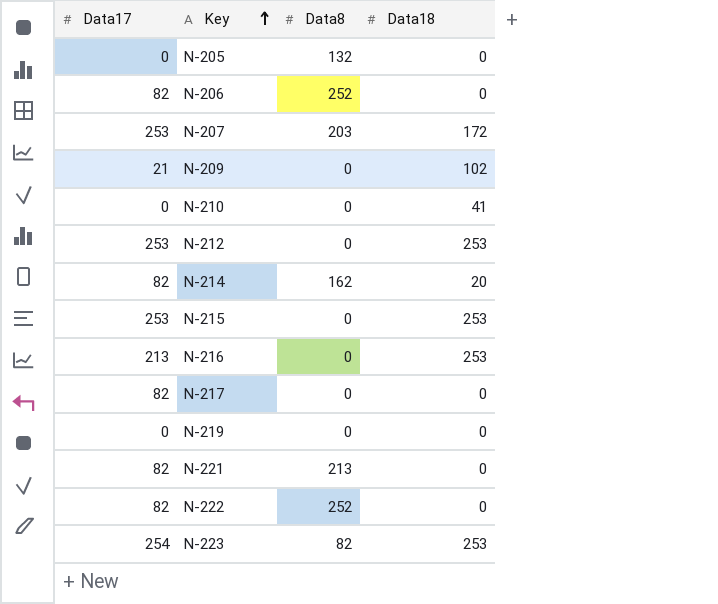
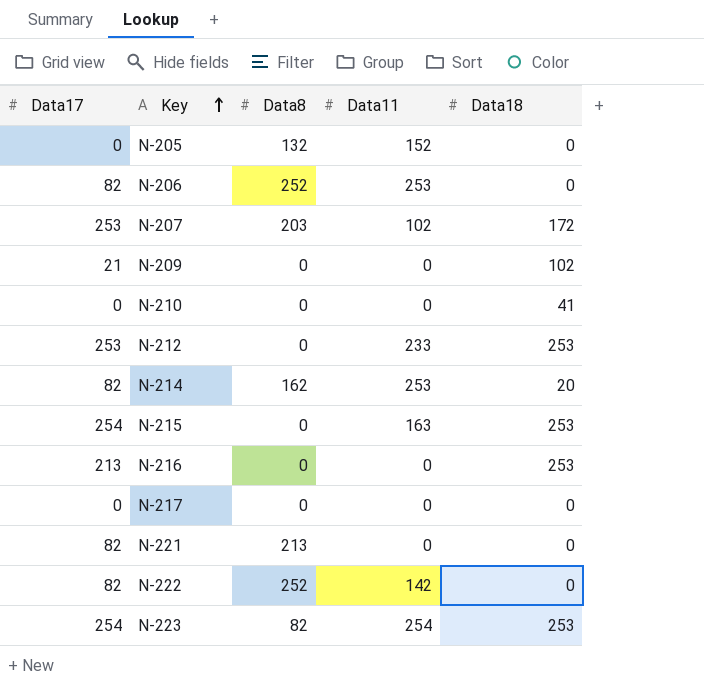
column Data11 | position: none -> 4
row N-219: 0 | 0 | 0 -> none
N-215 | Data17: 253 -> 254
N-217 | Data17: 82 -> 0

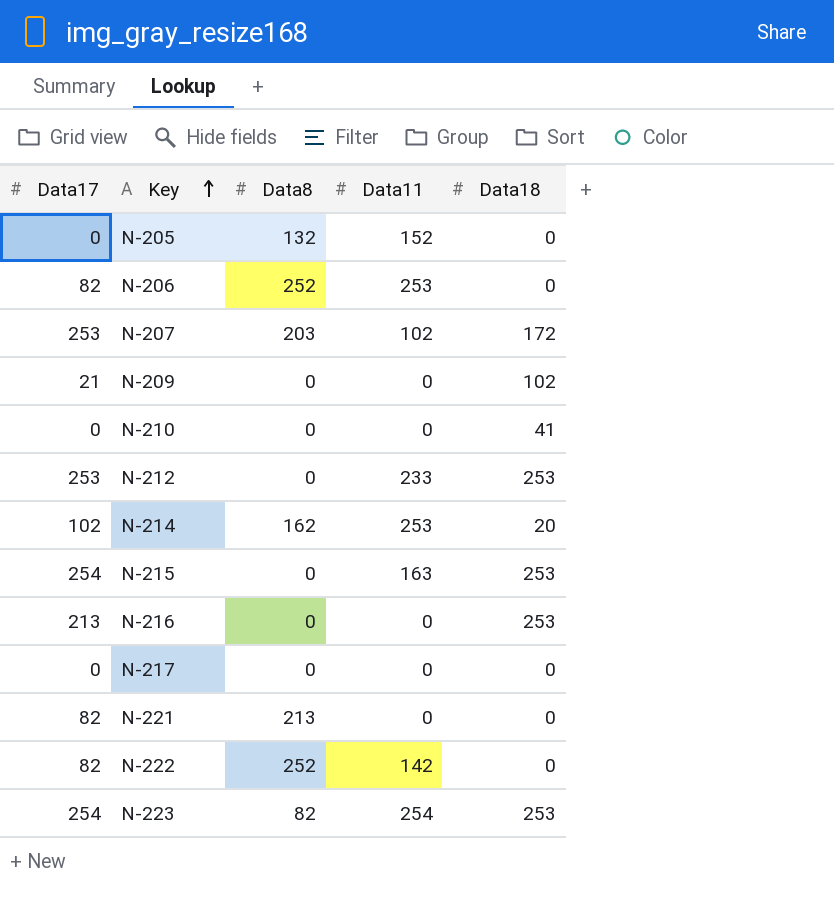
N-214 | Data17: 82 -> 102

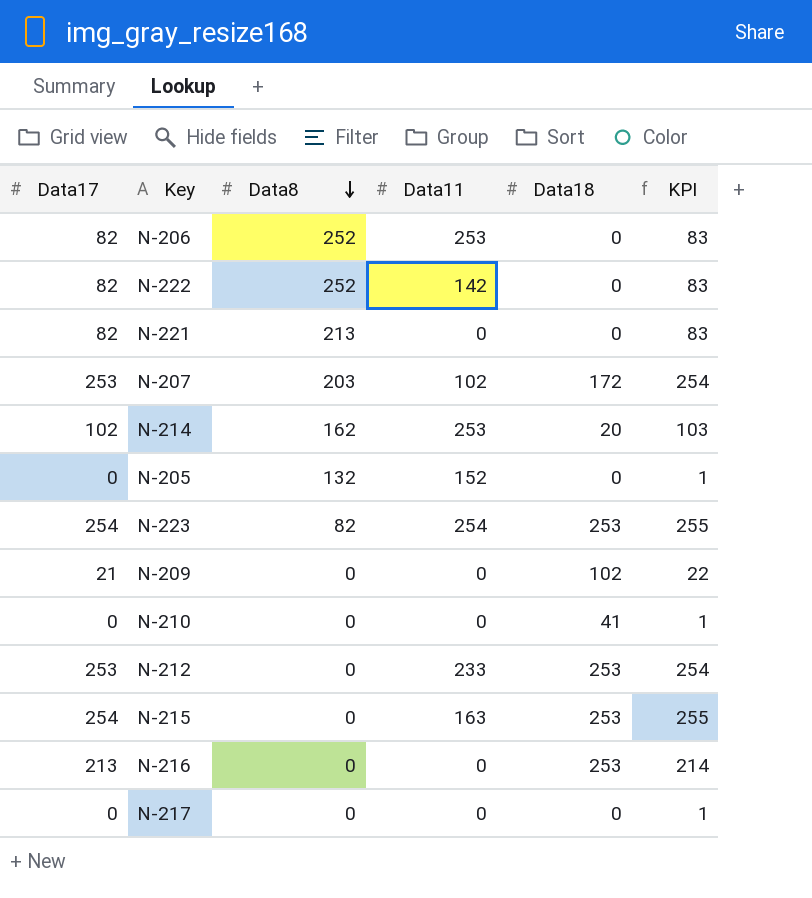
row order: Key ascending -> Data8 descending
column KPI | formula: none -> [Data17] + 1

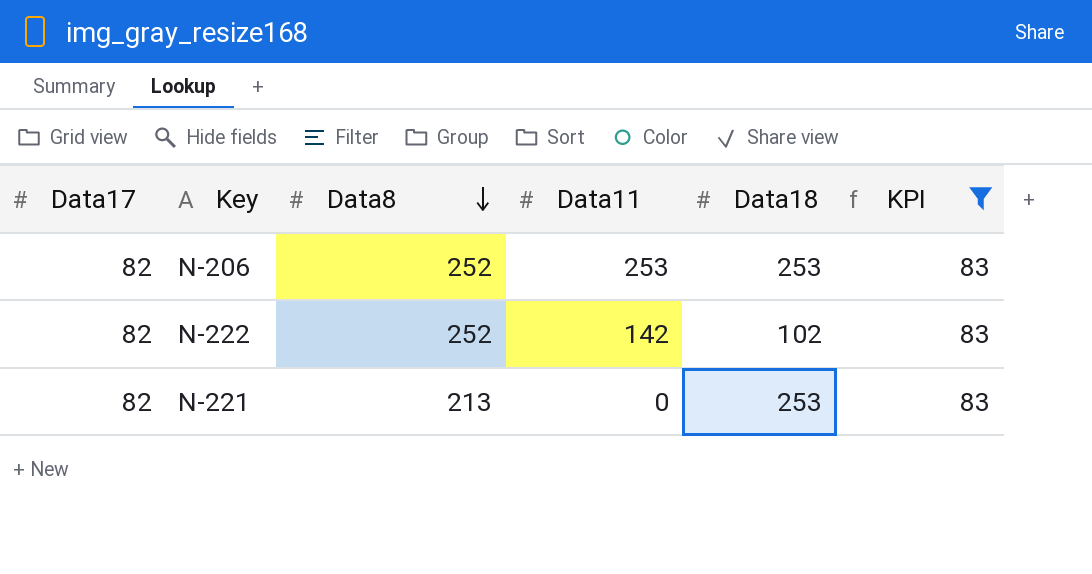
filter: none -> KPI = 83
N-206 | Data18: 0 -> 253
N-222 | Data18: 0 -> 102
N-221 | Data18: 0 -> 253

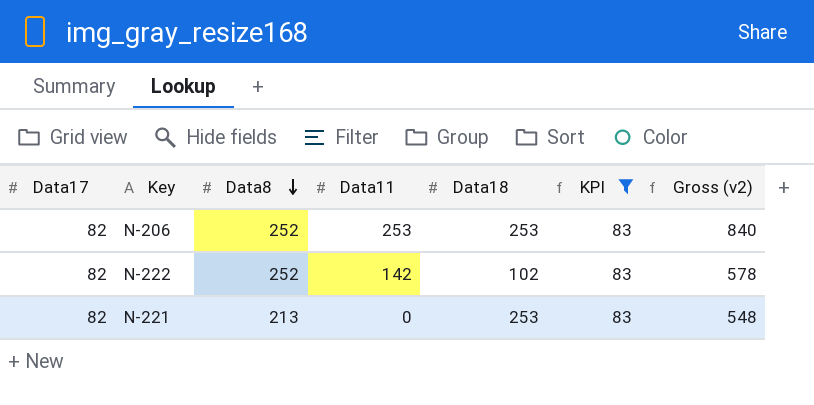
column Gross (v2) | formula: none -> [Data17] + [Data8] + [Data11] + [Data18]

